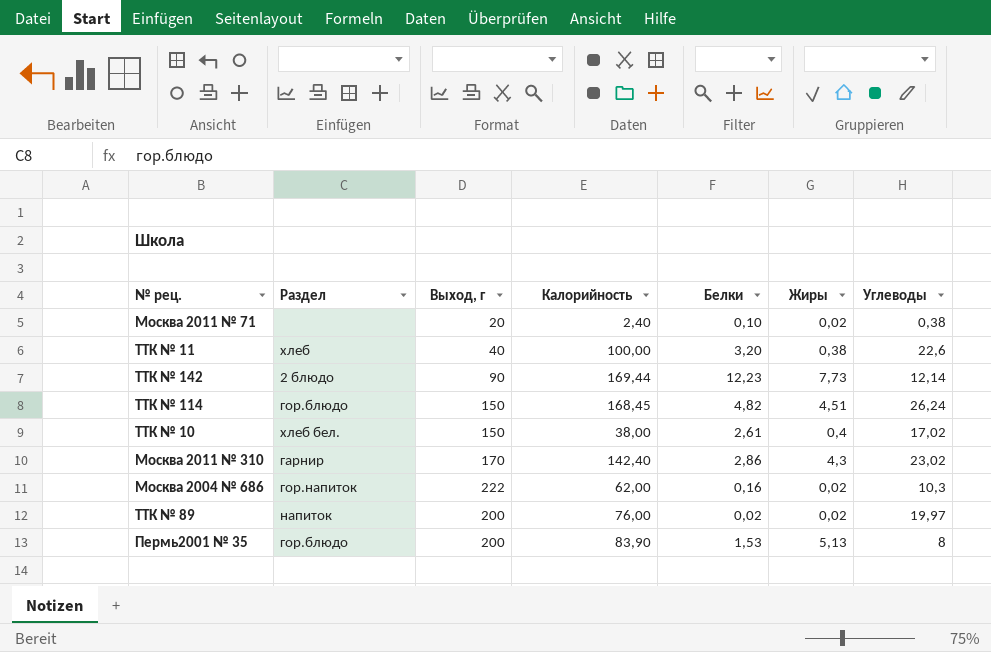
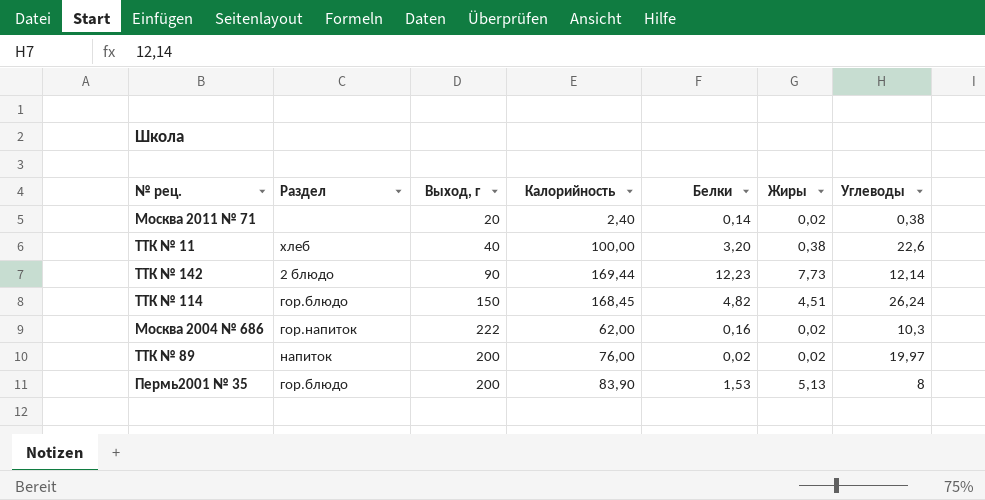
row ТТК № 10: хлеб бел. | 150 | 38,00 | 2,61 | 0,4 | 17,02 -> none
row Москва 2011 № 310: гарнир | 170 | 142,40 | 2,86 | 4,3 | 23,02 -> none
Москва 2011 № 71 | Белки: 0,10 -> 0,14

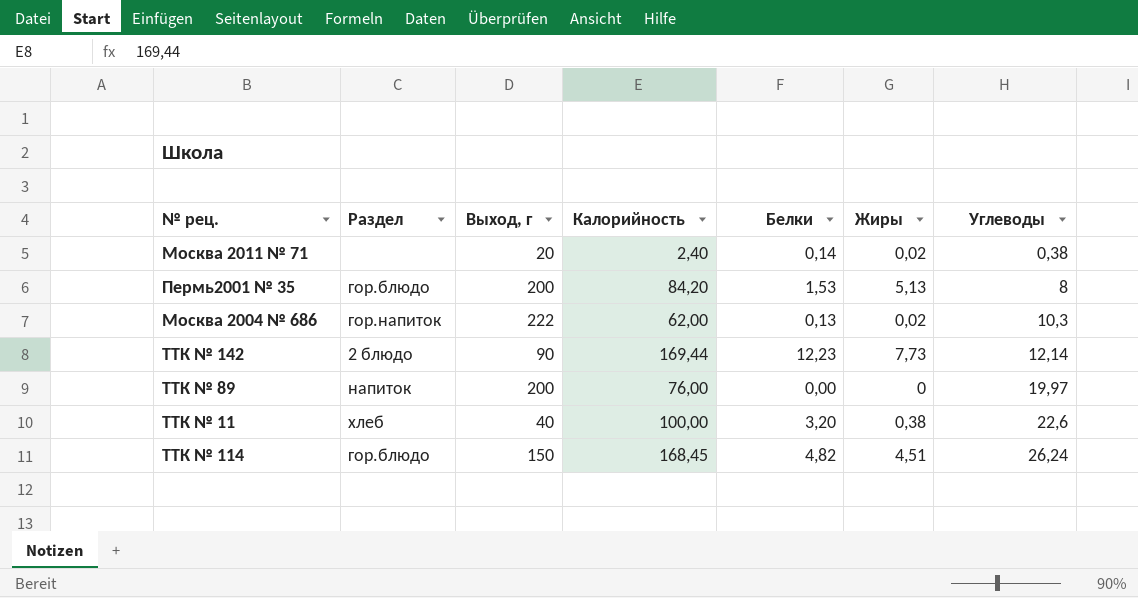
row order: none -> Углеводы ascending
Пермь2001 № 35 | Калорийность: 83,90 -> 84,20
Москва 2004 № 686 | Белки: 0,16 -> 0,13
ТТК № 89 | Белки: 0,02 -> 0,00
ТТК № 89 | Жиры: 0,02 -> 0

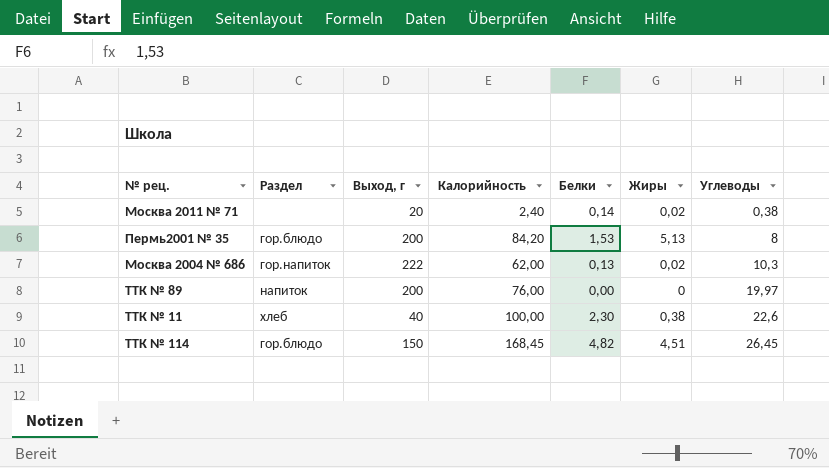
row ТТК № 142: 2 блюдо | 90 | 169,44 | 12,23 | 7,73 | 12,14 -> none
ТТК № 11 | Белки: 3,20 -> 2,30
ТТК № 114 | Углеводы: 26,24 -> 26,45

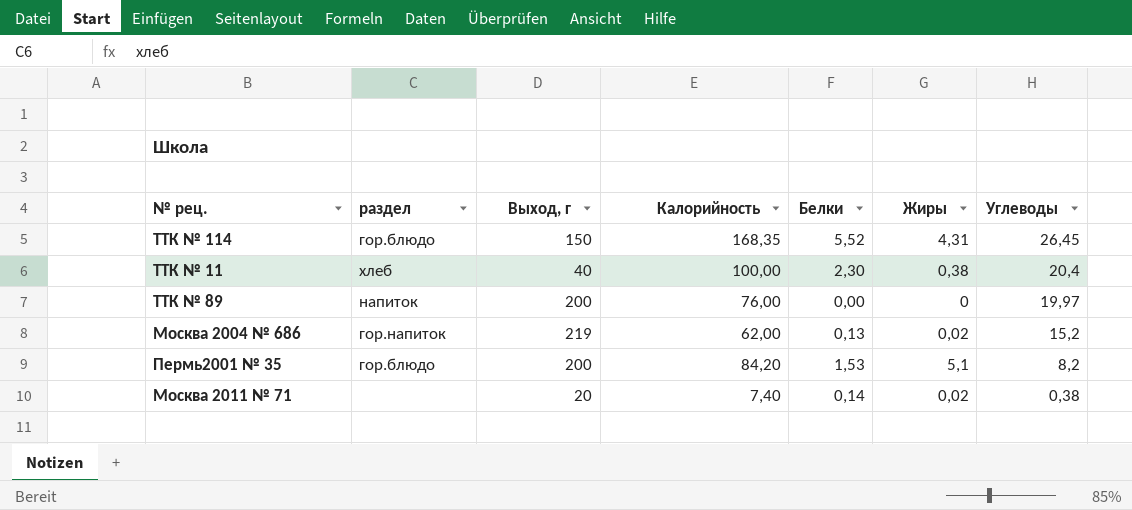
row order: Углеводы ascending -> Углеводы descending
column name: Раздел -> раздел
ТТК № 114 | Калорийность: 168,45 -> 168,35
ТТК № 114 | Белки: 4,82 -> 5,52
ТТК № 114 | Жиры: 4,51 -> 4,31
ТТК № 11 | Углеводы: 22,6 -> 20,4
Москва 2004 № 686 | Выход, г: 222 -> 219
Москва 2004 № 686 | Углеводы: 10,3 -> 15,2
Пермь2001 № 35 | Жиры: 5,13 -> 5,1
Пермь2001 № 35 | Углеводы: 8 -> 8,2
Москва 2011 № 71 | Калорийность: 2,40 -> 7,40

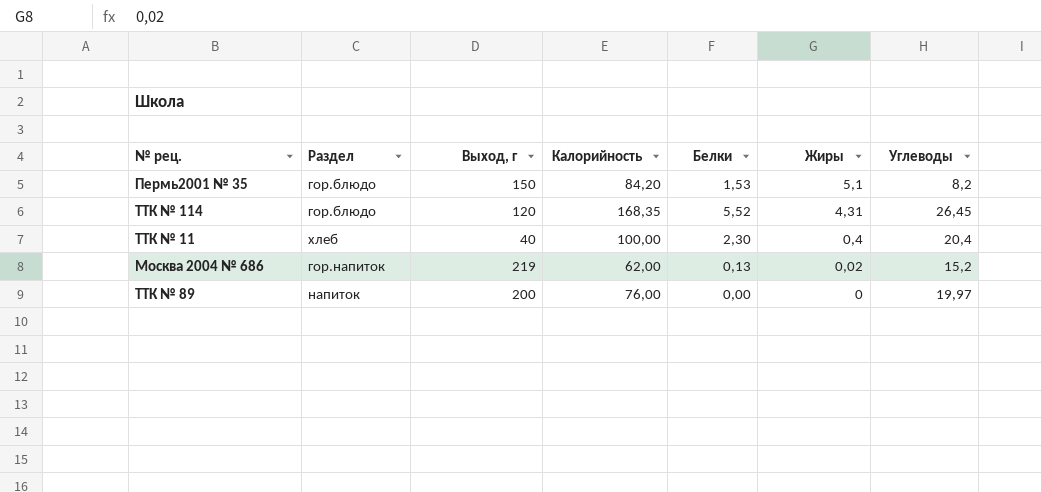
row order: Углеводы descending -> Жиры descending
column name: раздел -> Раздел
row Москва 2011 № 71: none | 20 | 7,40 | 0,14 | 0,02 | 0,38 -> none
Пермь2001 № 35 | Выход, г: 200 -> 150
ТТК № 114 | Выход, г: 150 -> 120
ТТК № 11 | Жиры: 0,38 -> 0,4

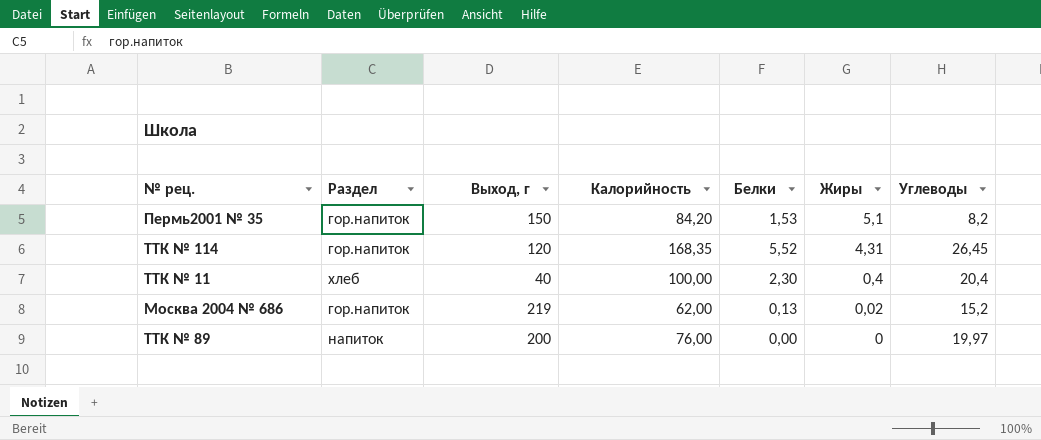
Пермь2001 № 35 | Раздел: гор.блюдо -> гор.напиток
ТТК № 114 | Раздел: гор.блюдо -> гор.напиток

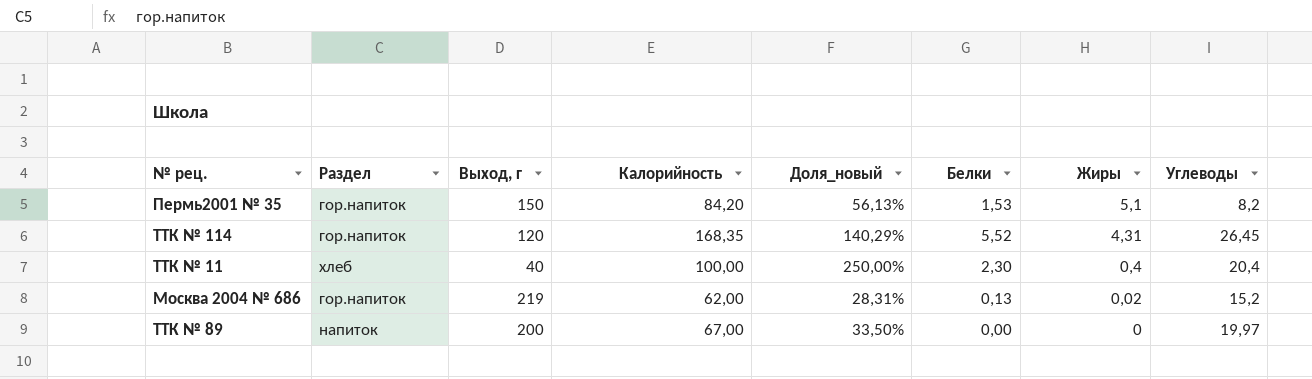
column Доля_новый | formula: none -> [Калорийность] / [Выход, г]
ТТК № 89 | Калорийность: 76,00 -> 67,00

